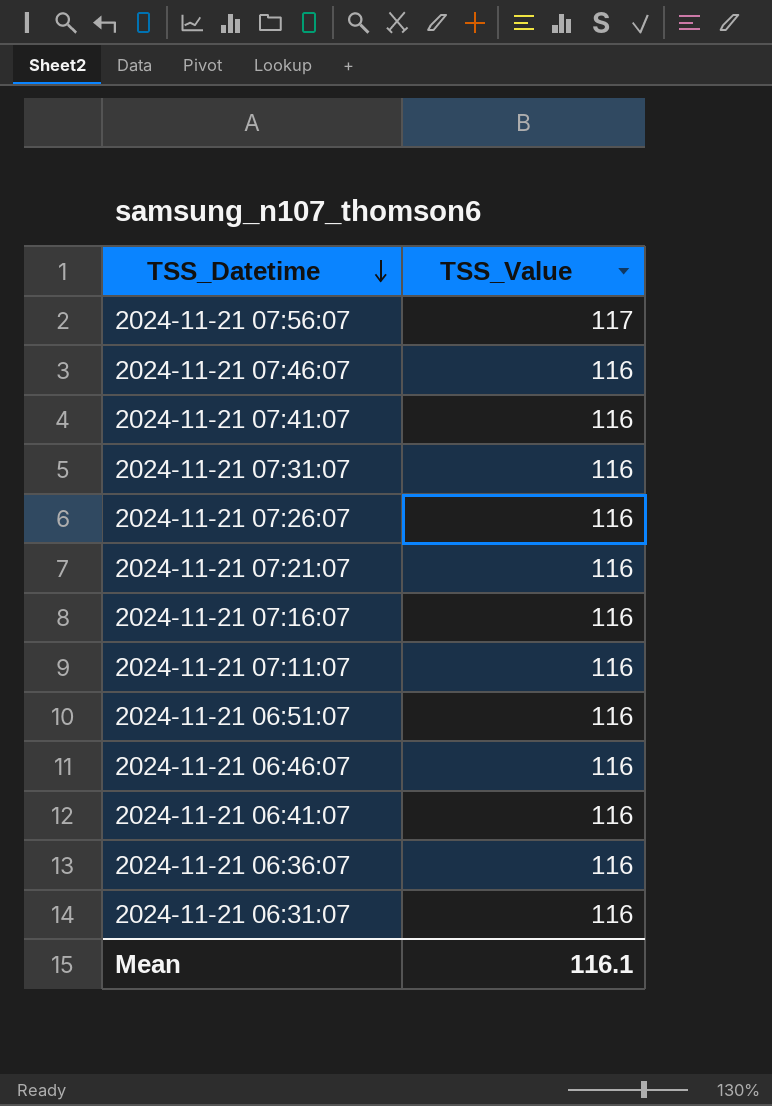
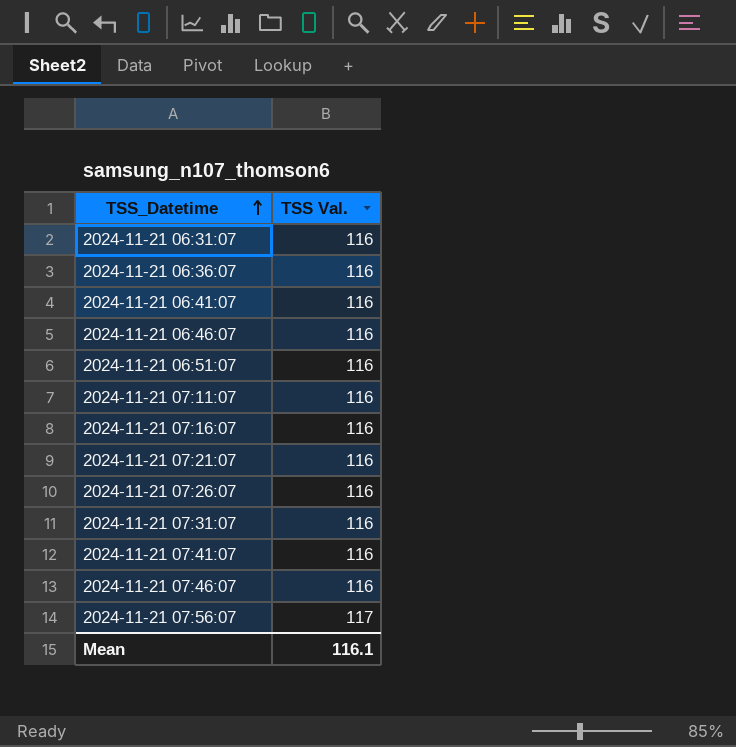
row order: TSS_Datetime descending -> TSS_Datetime ascending
column name: TSS_Value -> TSS Val.

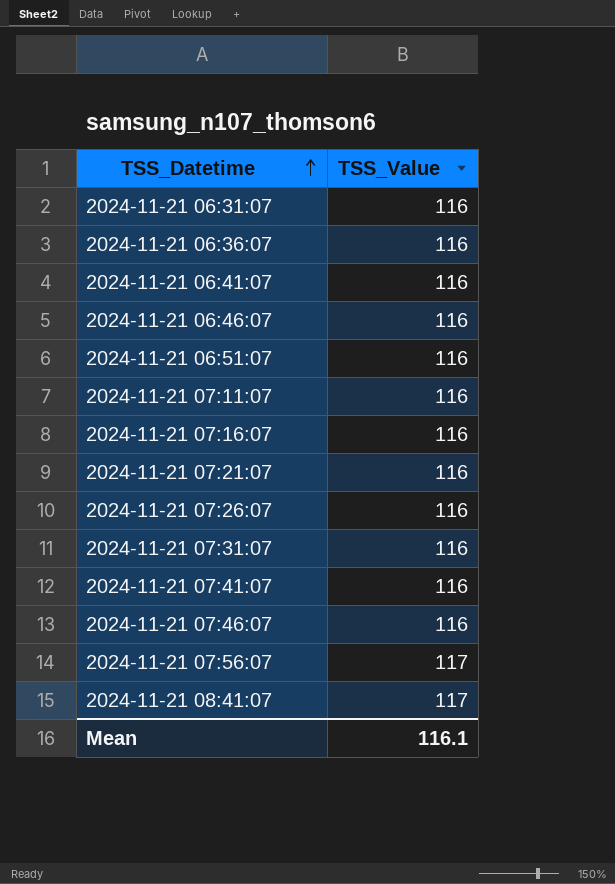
column name: TSS Val. -> TSS_Value
row 2024-11-21 08:41:07: none -> 117

